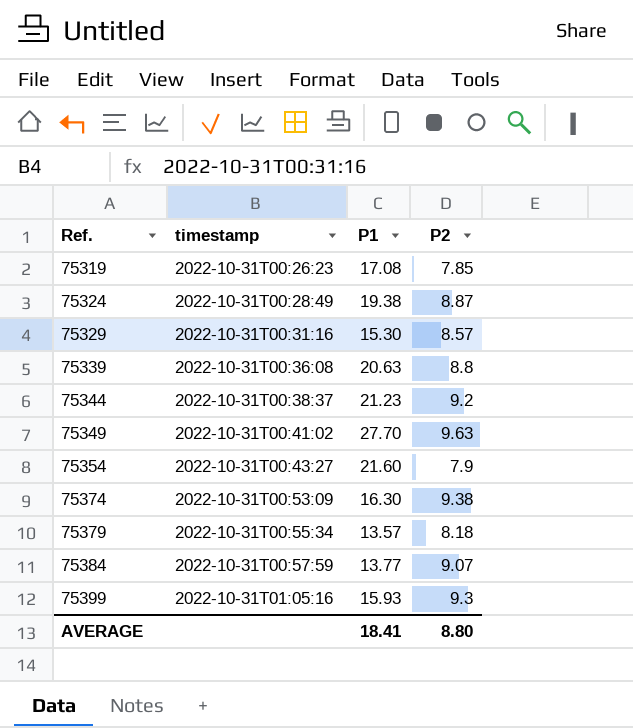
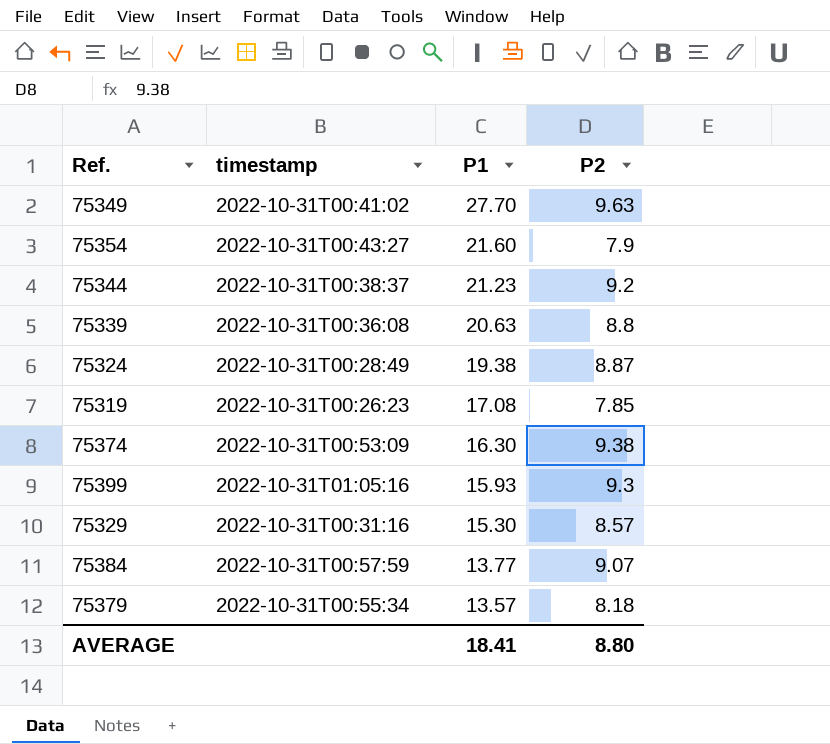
row order: Ref. ascending -> P1 descending

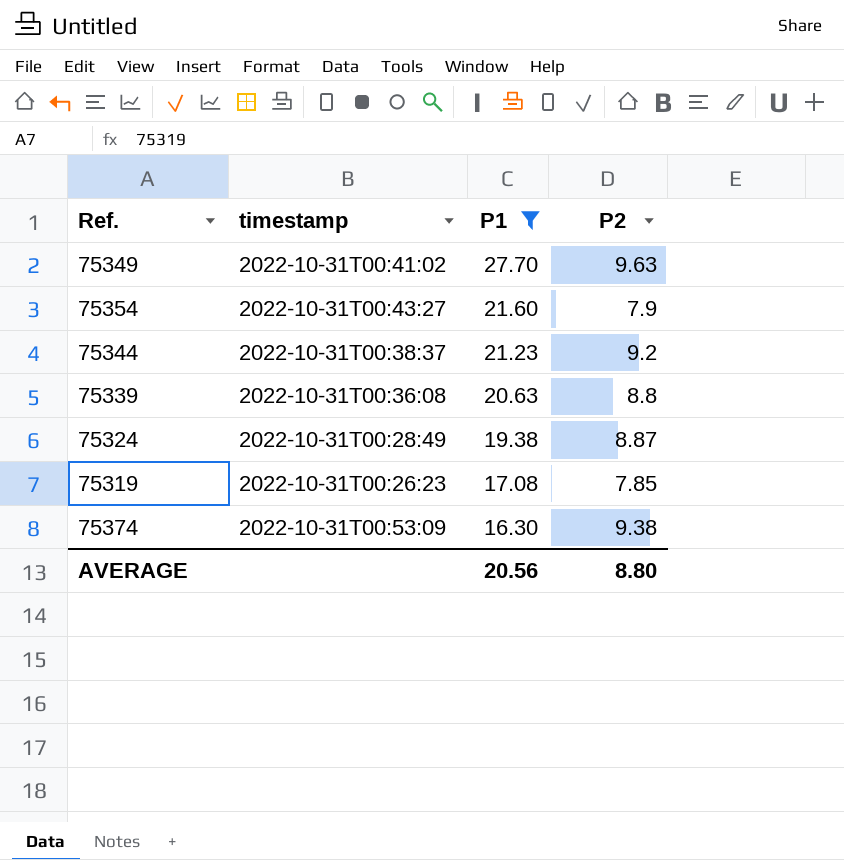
filter: none -> P1 >= 16.30
AVERAGE | P1: 18.41 -> 20.56

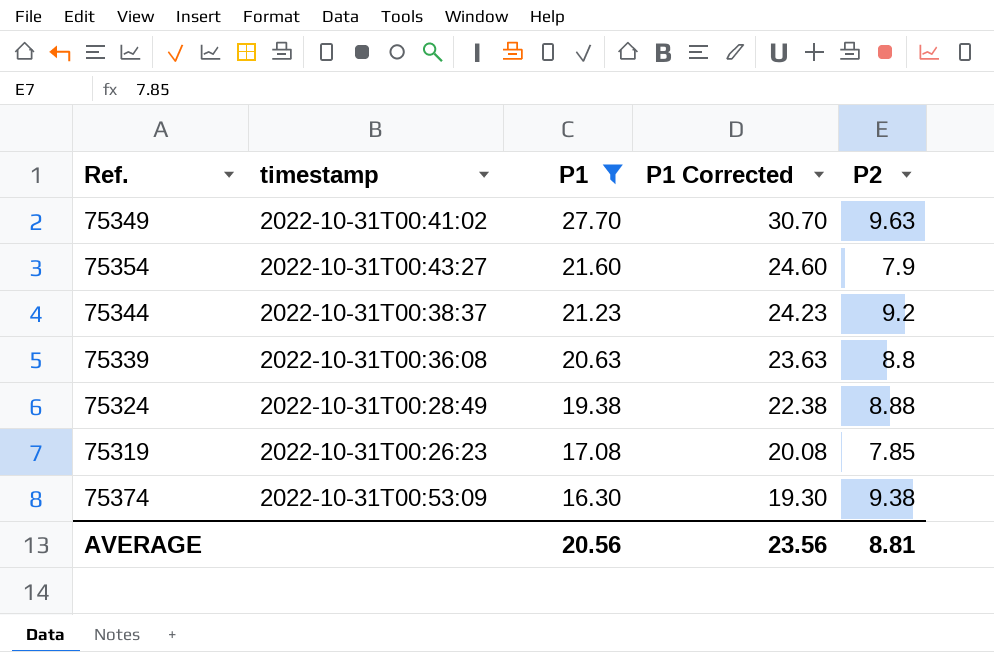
column P1 Corrected | formula: none -> [P1] + 3
75324 | P2: 8.87 -> 8.88
AVERAGE | P2: 8.80 -> 8.81

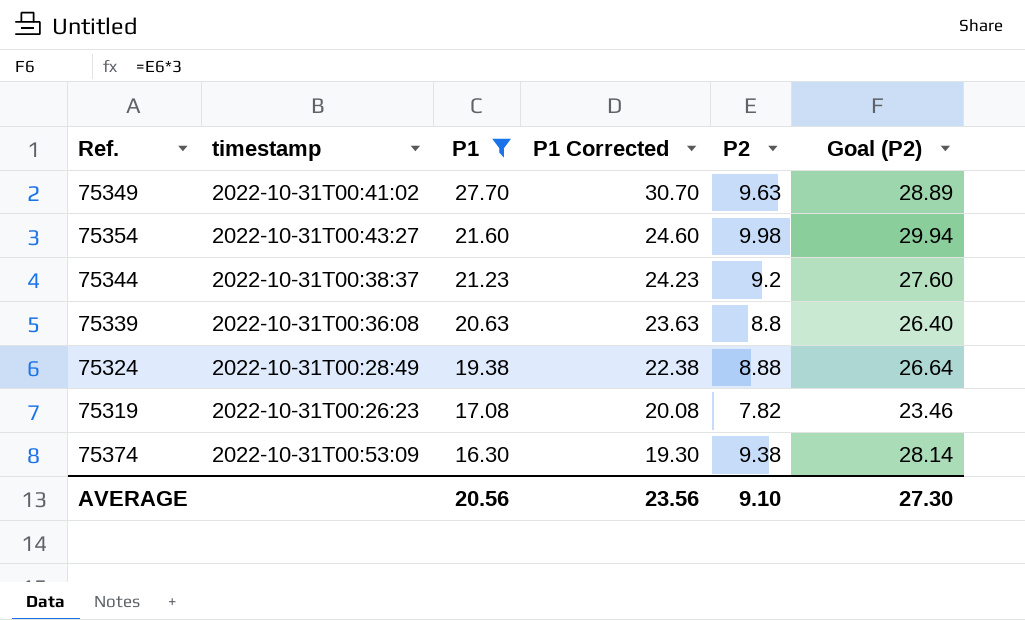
column Goal (P2) | formula: none -> [P2] * 3
75354 | P2: 7.9 -> 9.98
75319 | P2: 7.85 -> 7.82
AVERAGE | P2: 8.81 -> 9.10

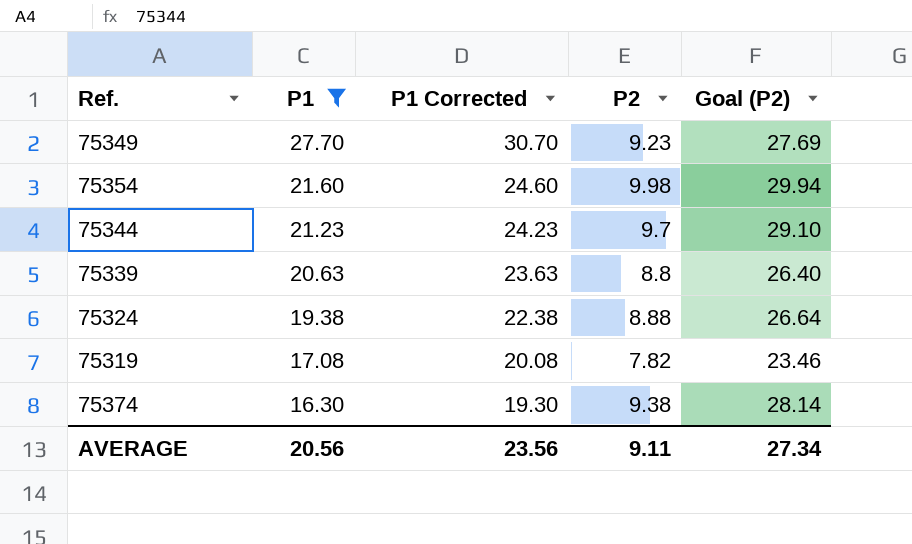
column timestamp | position: 2 -> none
75349 | P2: 9.63 -> 9.23
75349 | Goal (P2): 28.89 -> 27.69
75344 | P2: 9.2 -> 9.7
75344 | Goal (P2): 27.60 -> 29.10
AVERAGE | P2: 9.10 -> 9.11
AVERAGE | Goal (P2): 27.30 -> 27.34

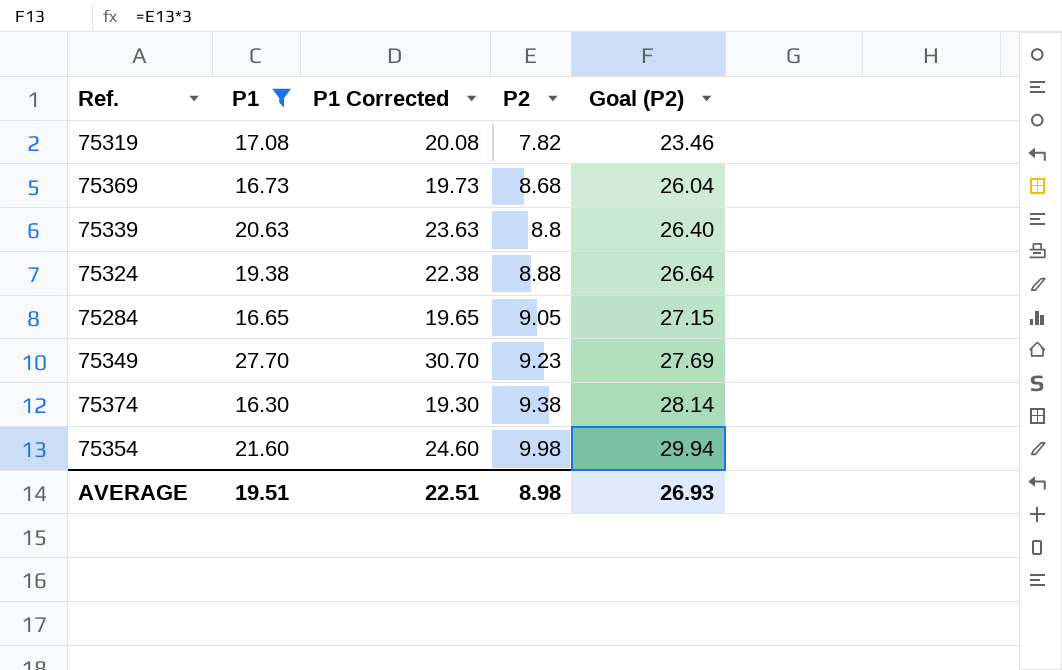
row order: P1 descending -> P2 ascending
row 75344: 21.23 | 24.23 | 9.7 | 29.10 -> none
row 75369: none -> 16.73 | 19.73 | 8.68 | 26.04
row 75284: none -> 16.65 | 19.65 | 9.05 | 27.15
AVERAGE | P1: 20.56 -> 19.51
AVERAGE | P1 Corrected: 23.56 -> 22.51
AVERAGE | P2: 9.11 -> 8.98
AVERAGE | Goal (P2): 27.34 -> 26.93

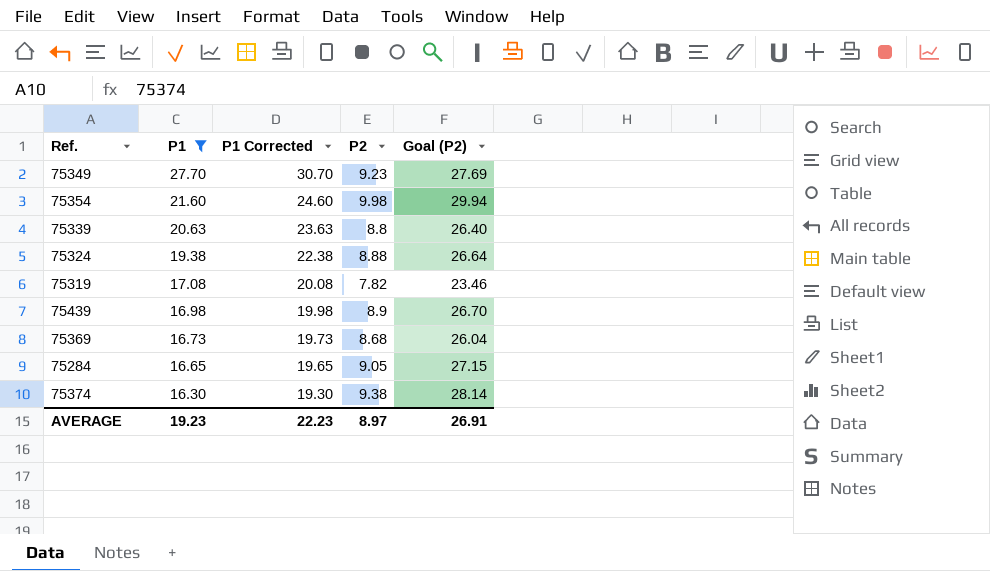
row order: P2 ascending -> P1 descending
row 75439: none -> 16.98 | 19.98 | 8.9 | 26.70
AVERAGE | P1: 19.51 -> 19.23
AVERAGE | P1 Corrected: 22.51 -> 22.23
AVERAGE | P2: 8.98 -> 8.97
AVERAGE | Goal (P2): 26.93 -> 26.91

